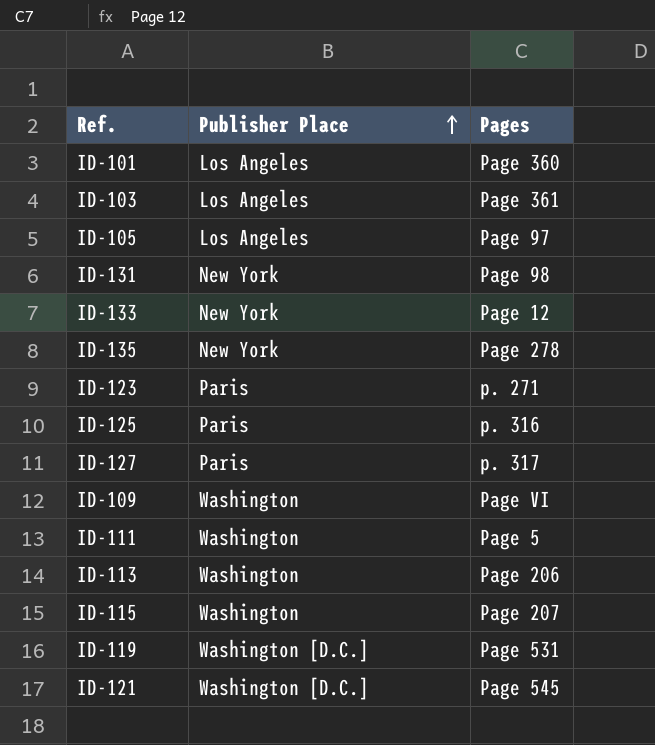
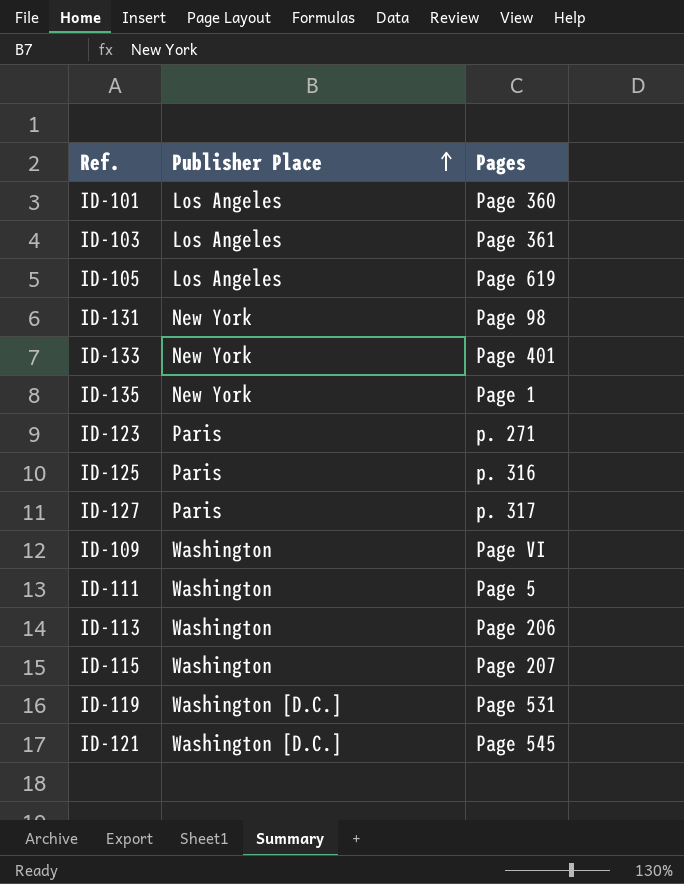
ID-105 | Pages: Page 97 -> Page 619
ID-133 | Pages: Page 12 -> Page 401
ID-135 | Pages: Page 278 -> Page 1

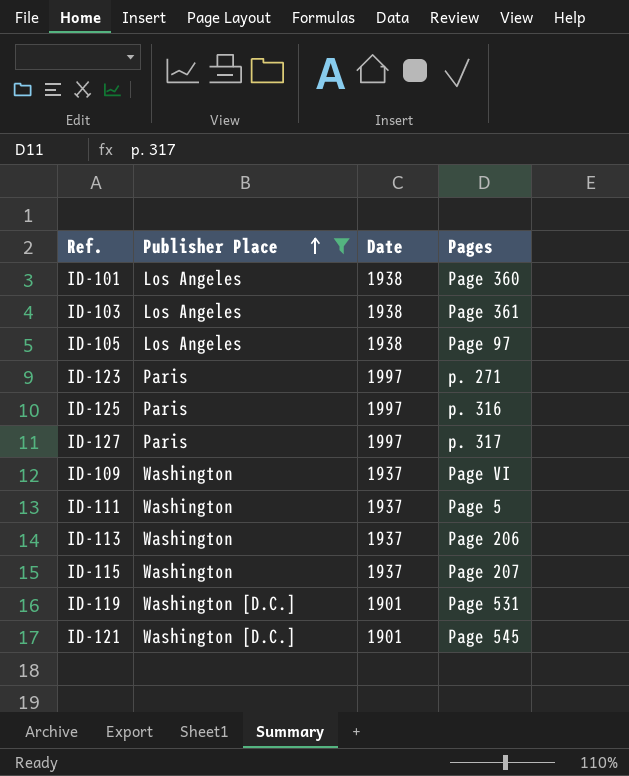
filter: none -> Publisher Place != New York
column Date | position: none -> 3
ID-105 | Pages: Page 619 -> Page 97

